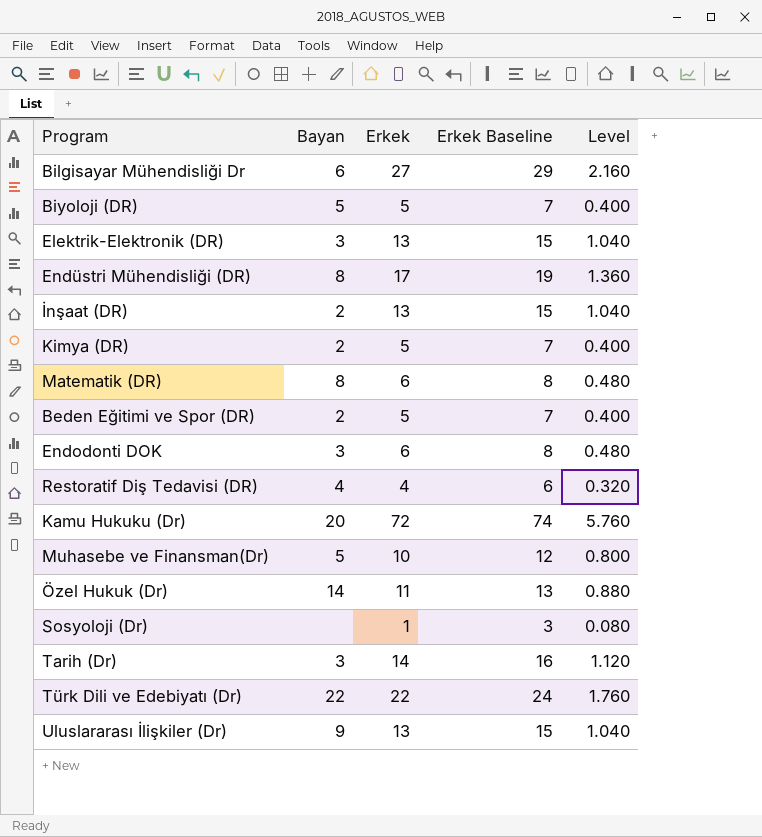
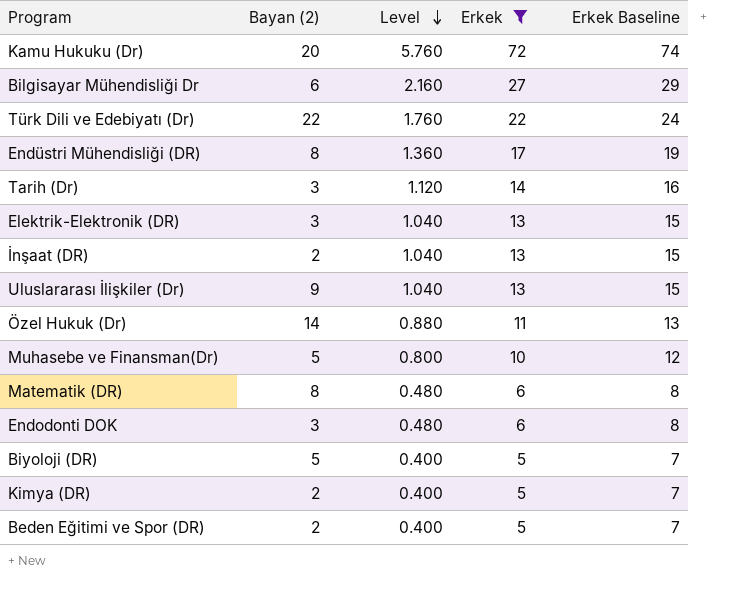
filter: none -> Erkek >= 5
row order: none -> Level descending
column name: Bayan -> Bayan (2)
column Level | position: 5 -> 3

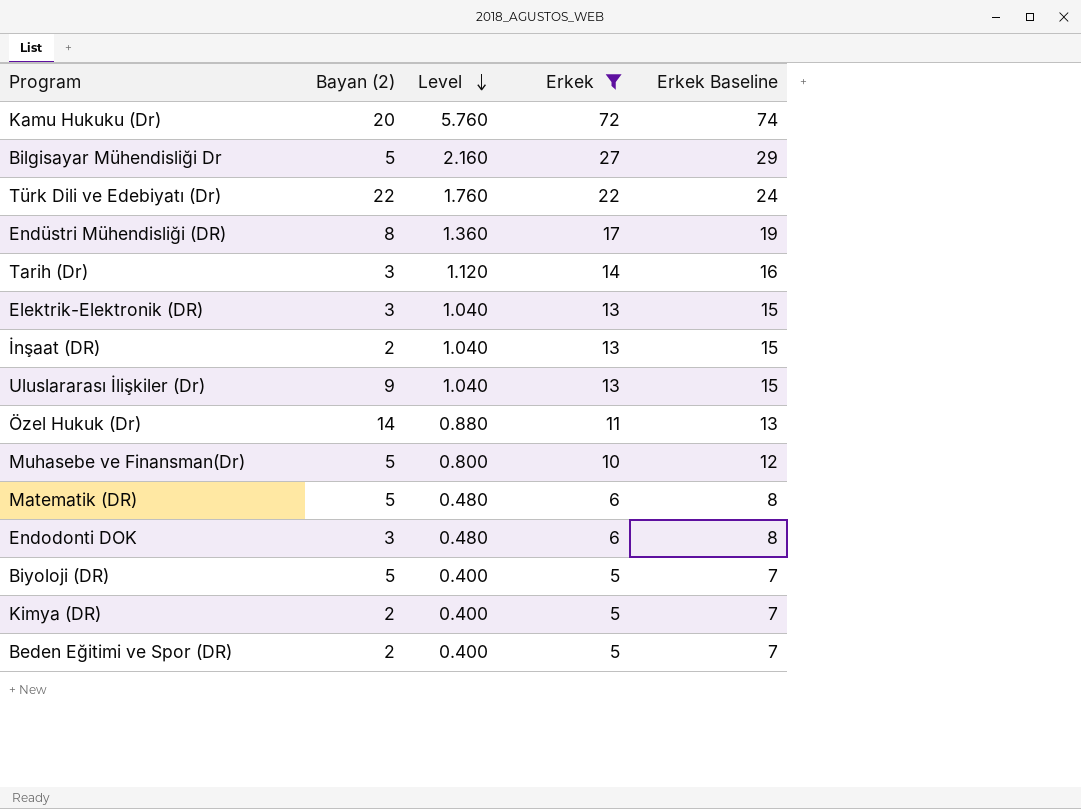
Bilgisayar Mühendisliği Dr | Bayan (2): 6 -> 5
Matematik (DR) | Bayan (2): 8 -> 5

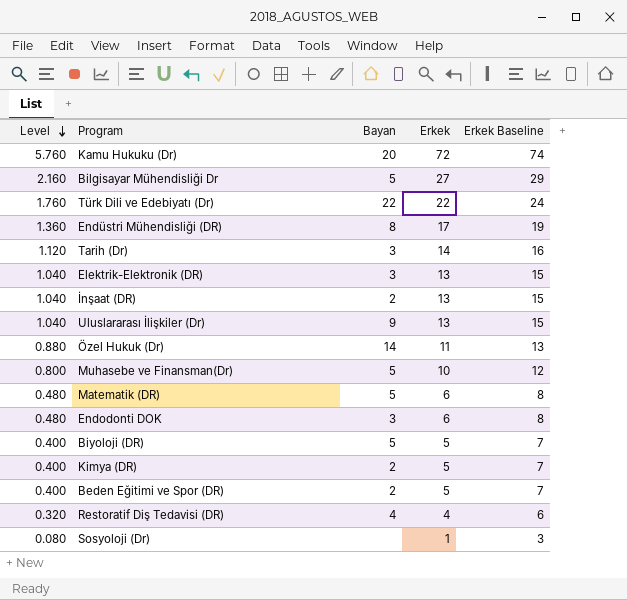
filter: Erkek >= 5 -> none
column Level | position: 3 -> 1
column name: Bayan (2) -> Bayan

